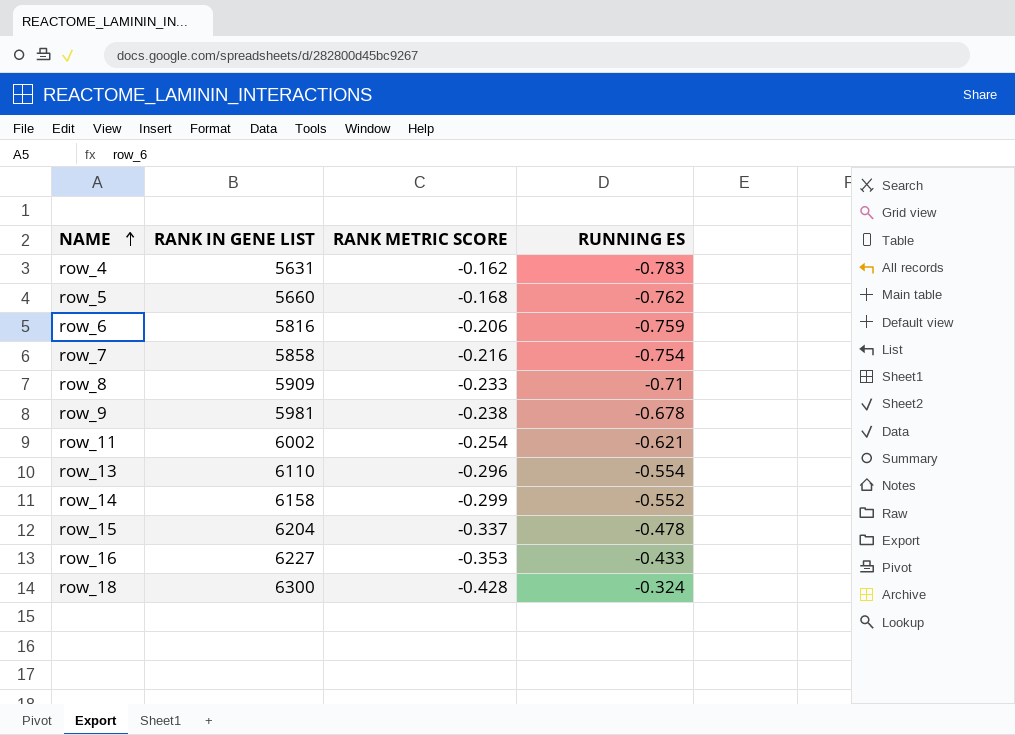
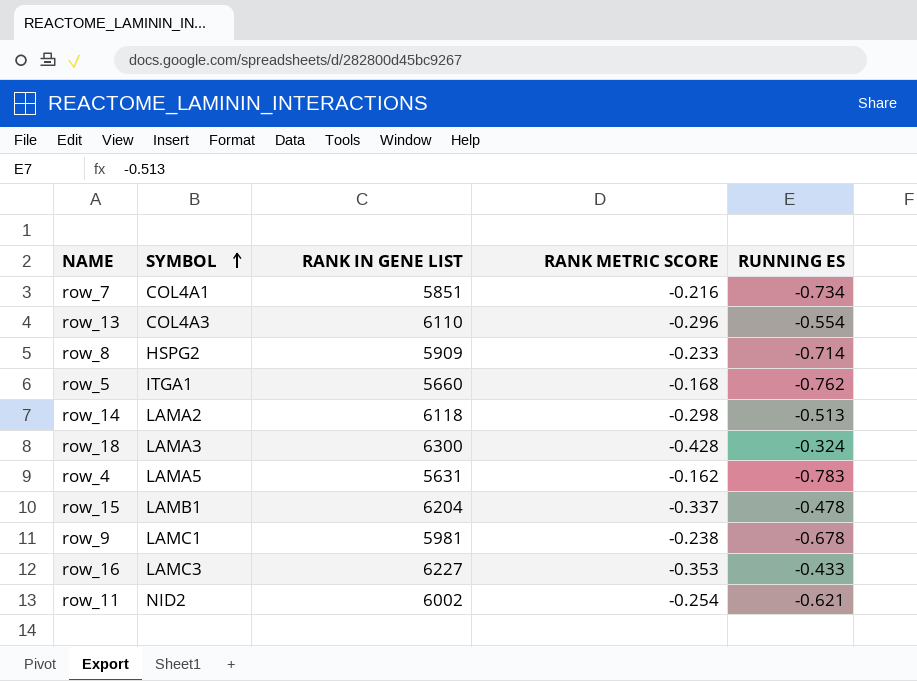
row order: NAME ascending -> SYMBOL ascending
column SYMBOL | position: none -> 2
row row_6: 5816 | -0.206 | -0.759 -> none
row_7 | RANK IN GENE LIST: 5858 -> 5851
row_7 | RUNNING ES: -0.754 -> -0.734
row_8 | RUNNING ES: -0.71 -> -0.714
row_14 | RANK IN GENE LIST: 6158 -> 6118
row_14 | RANK METRIC SCORE: -0.299 -> -0.298
row_14 | RUNNING ES: -0.552 -> -0.513

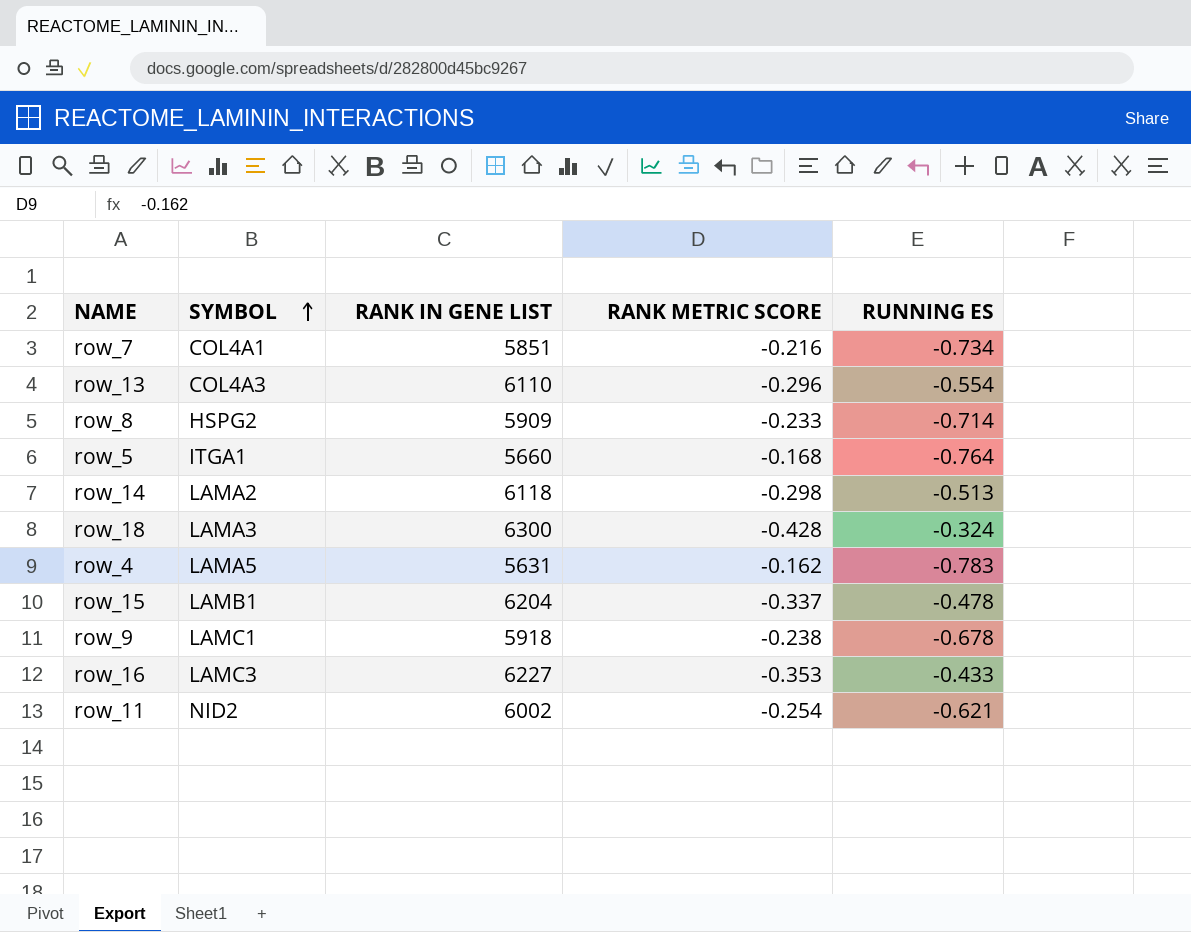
row_5 | RUNNING ES: -0.762 -> -0.764
row_9 | RANK IN GENE LIST: 5981 -> 5918

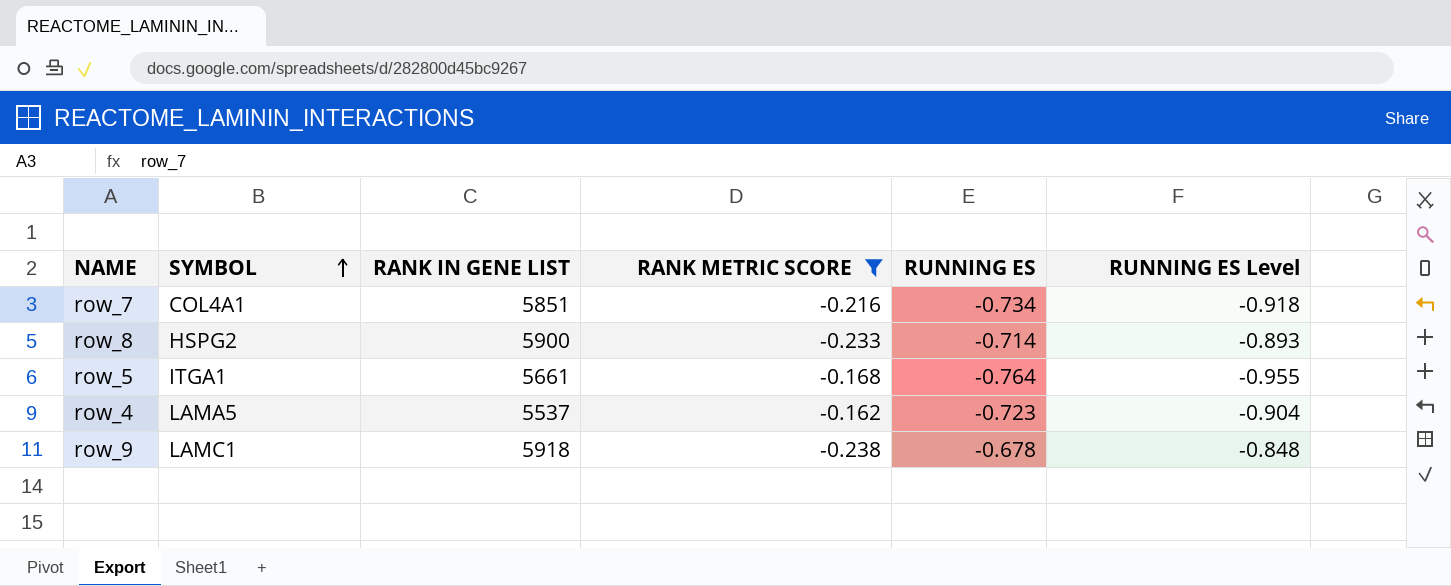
filter: none -> RANK METRIC SCORE >= -0.238
column RUNNING ES Level | formula: none -> [RUNNING ES] * 1.25
row_8 | RANK IN GENE LIST: 5909 -> 5900
row_5 | RANK IN GENE LIST: 5660 -> 5661
row_4 | RANK IN GENE LIST: 5631 -> 5537
row_4 | RUNNING ES: -0.783 -> -0.723

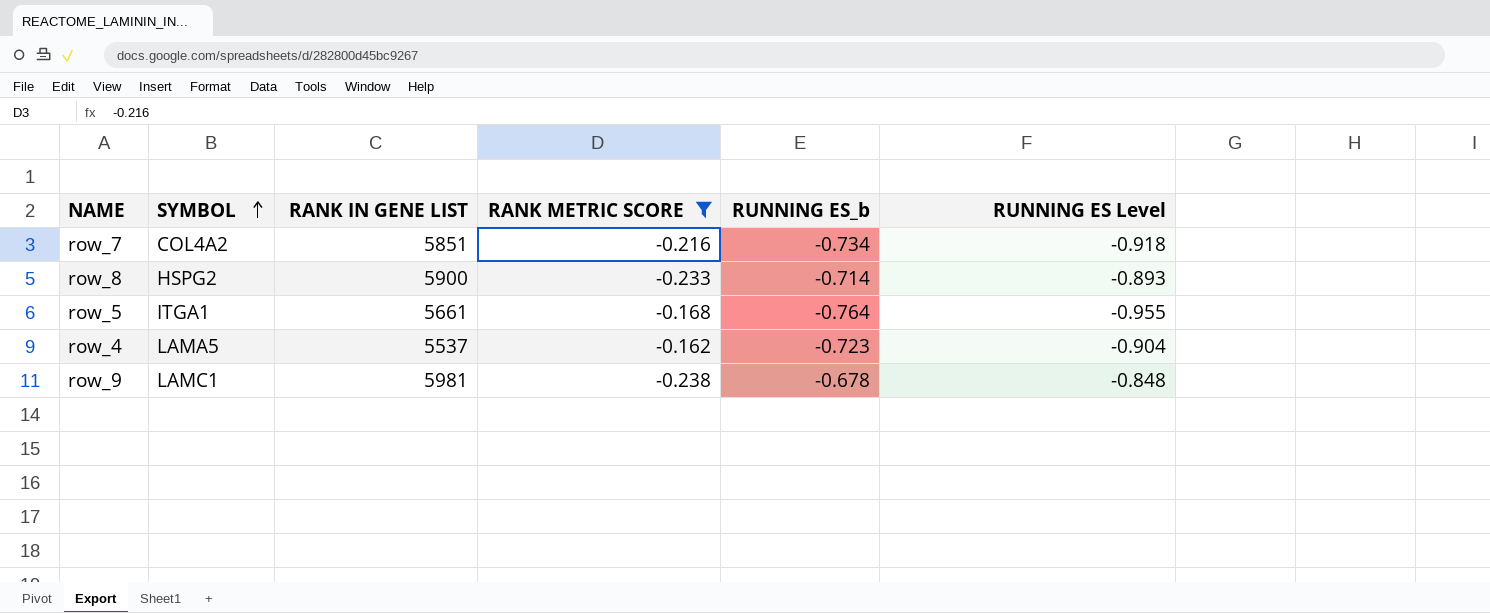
column name: RUNNING ES -> RUNNING ES_b
row_7 | SYMBOL: COL4A1 -> COL4A2
row_9 | RANK IN GENE LIST: 5918 -> 5981

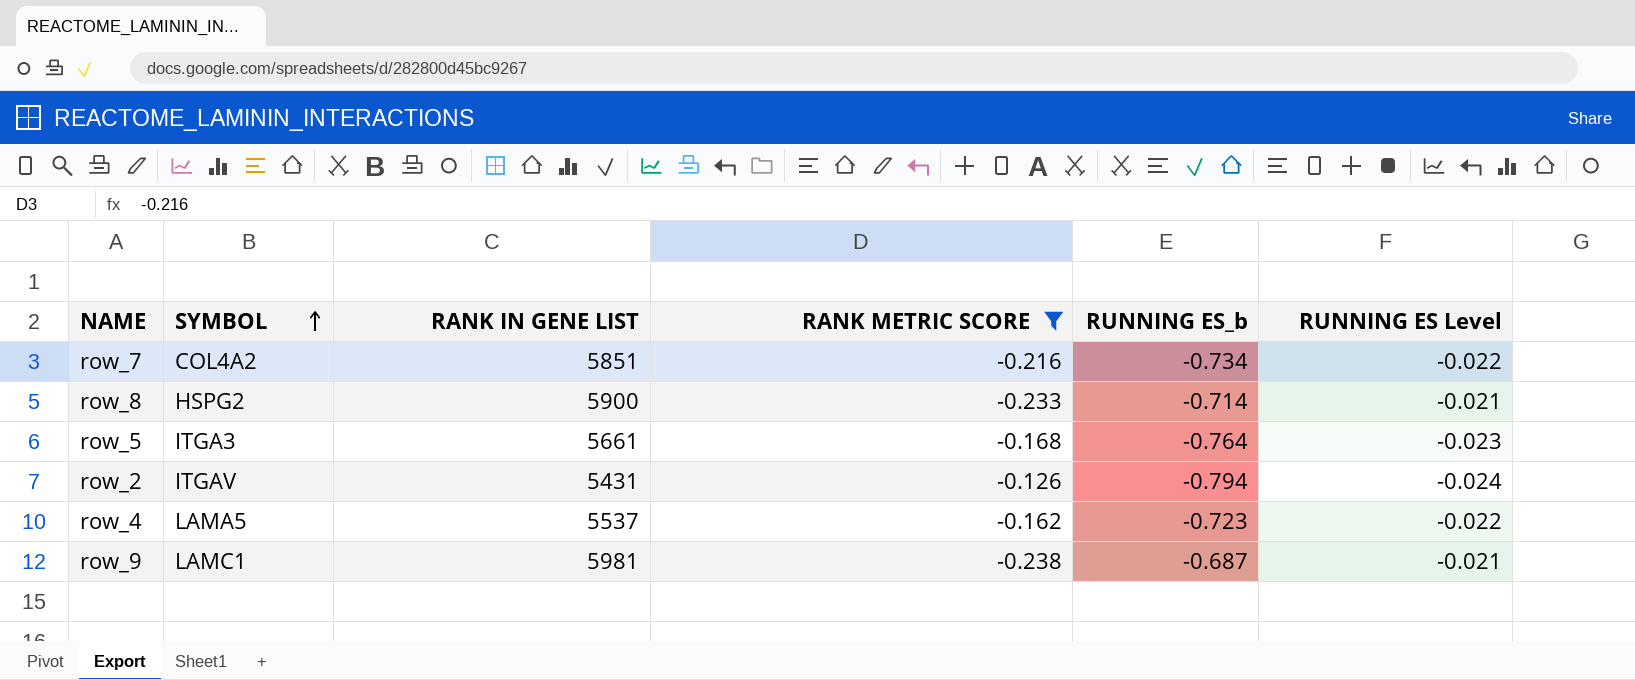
column RUNNING ES Level | formula: [RUNNING ES_b] * 1.25 -> [RUNNING ES_b] * 0.03
row_5 | SYMBOL: ITGA1 -> ITGA3
row row_2: none -> ITGAV | 5431 | -0.126 | -0.794 | -0.024
row_9 | RUNNING ES_b: -0.678 -> -0.687

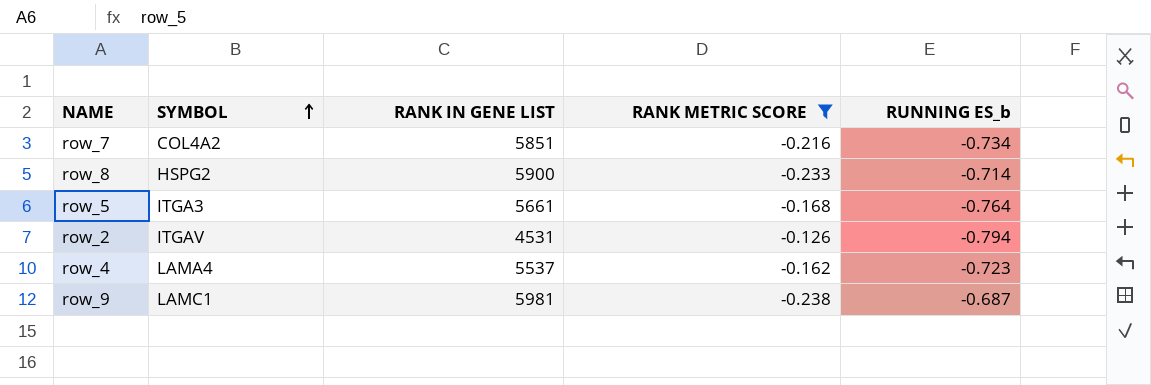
column RUNNING ES Level | formula: [RUNNING ES_b] * 0.03 -> none
row_2 | RANK IN GENE LIST: 5431 -> 4531
row_4 | SYMBOL: LAMA5 -> LAMA4

